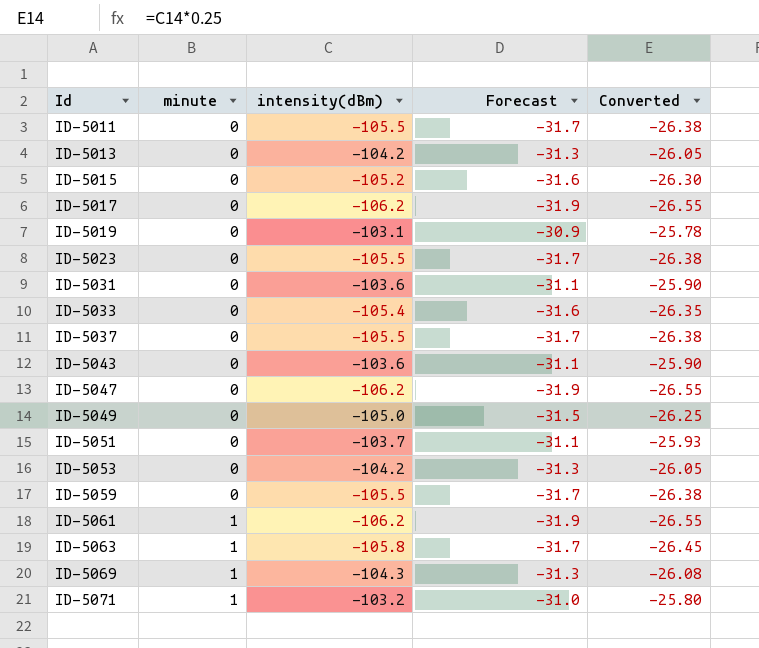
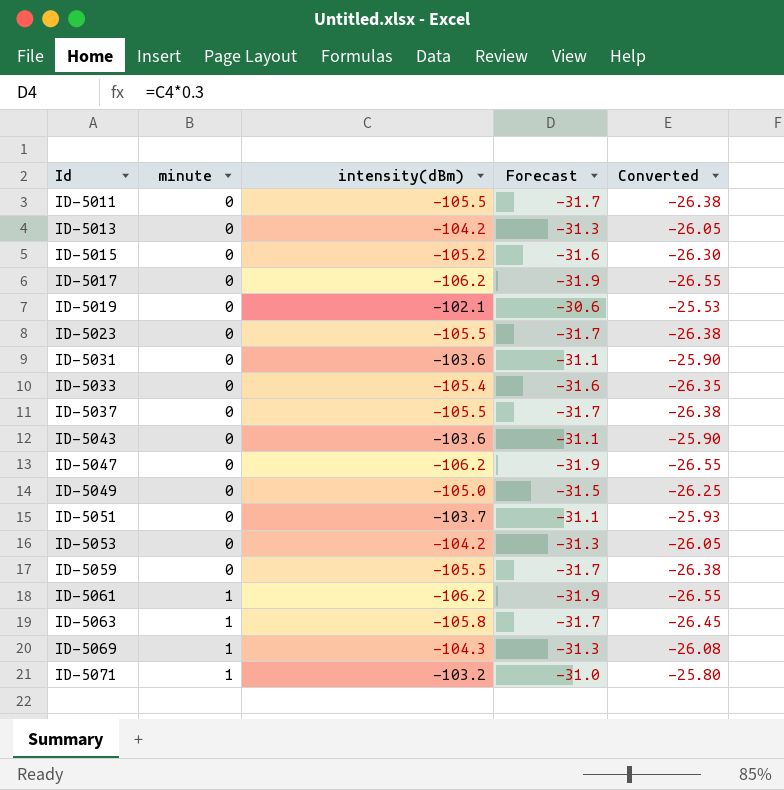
ID-5019 | intensity(dBm): -103.1 -> -102.1
ID-5019 | Forecast: -30.9 -> -30.6
ID-5019 | Converted: -25.78 -> -25.53

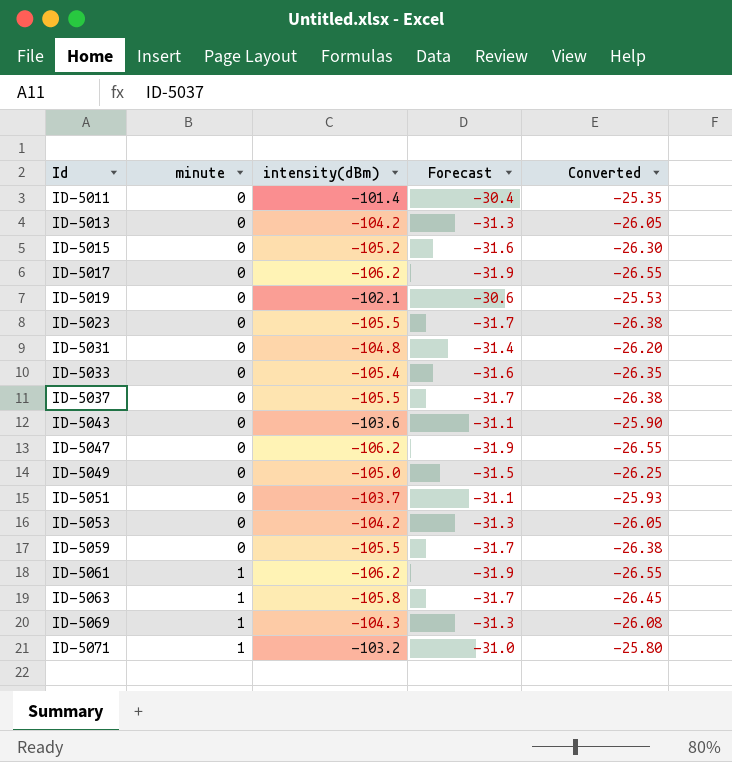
ID-5011 | intensity(dBm): -105.5 -> -101.4
ID-5011 | Forecast: -31.7 -> -30.4
ID-5011 | Converted: -26.38 -> -25.35
ID-5031 | intensity(dBm): -103.6 -> -104.8
ID-5031 | Forecast: -31.1 -> -31.4
ID-5031 | Converted: -25.90 -> -26.20

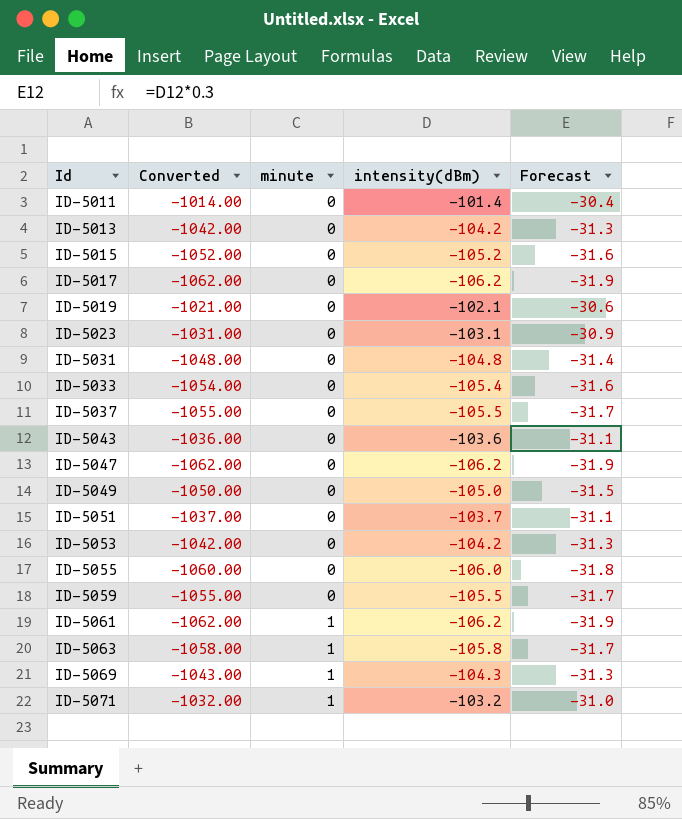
column Converted | formula: [intensity(dBm)] * 0.25 -> [intensity(dBm)] * 10
column Converted | position: 5 -> 2
ID-5023 | intensity(dBm): -105.5 -> -103.1
ID-5023 | Forecast: -31.7 -> -30.9
row ID-5055: none -> -1060.00 | 0 | -106.0 | -31.8

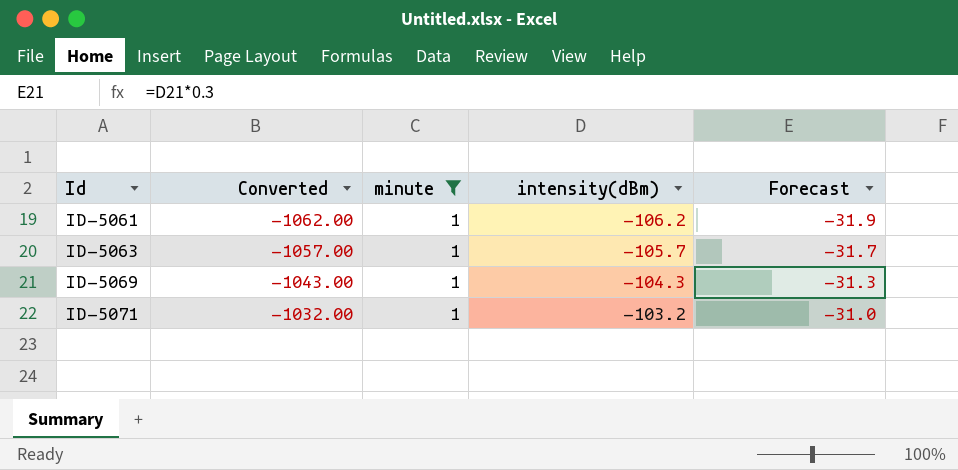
filter: none -> minute = 1
ID-5063 | Converted: -1058.00 -> -1057.00
ID-5063 | intensity(dBm): -105.8 -> -105.7

